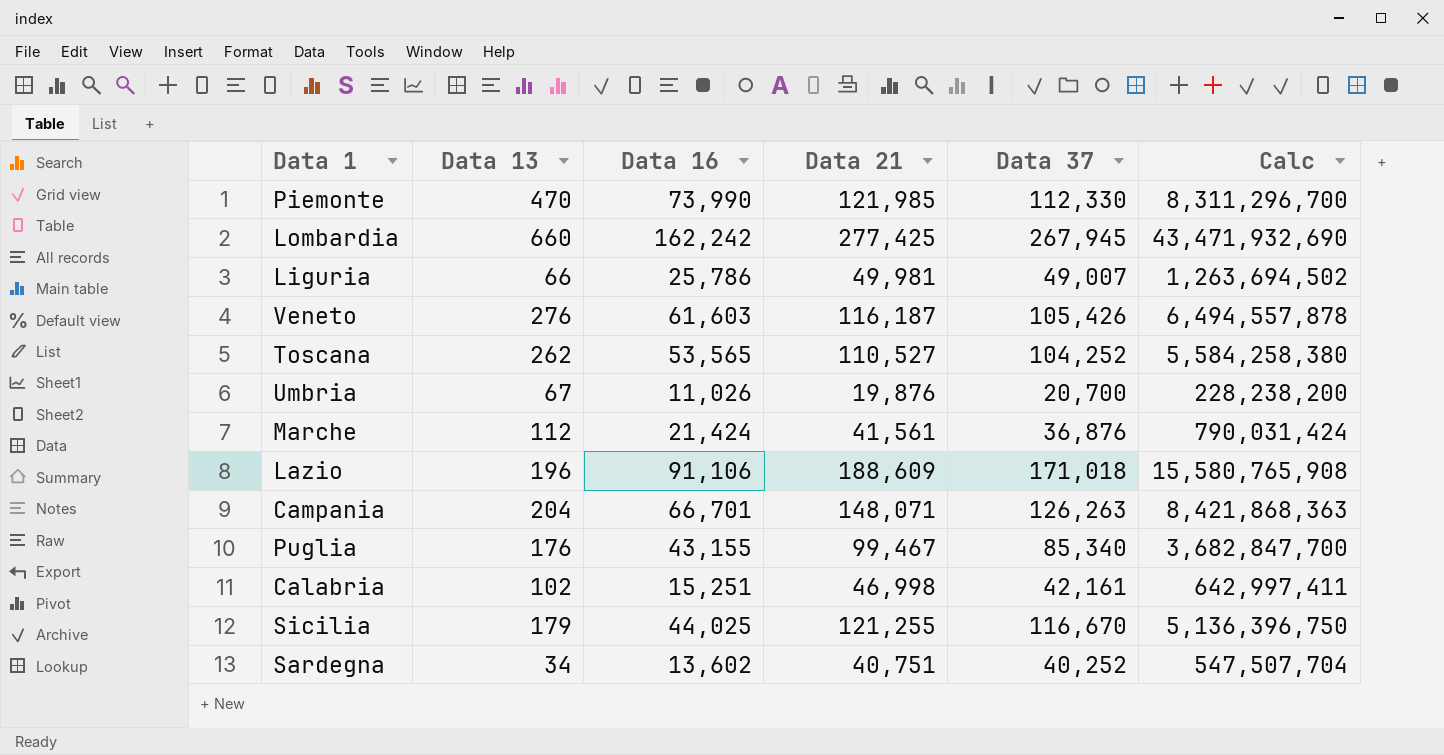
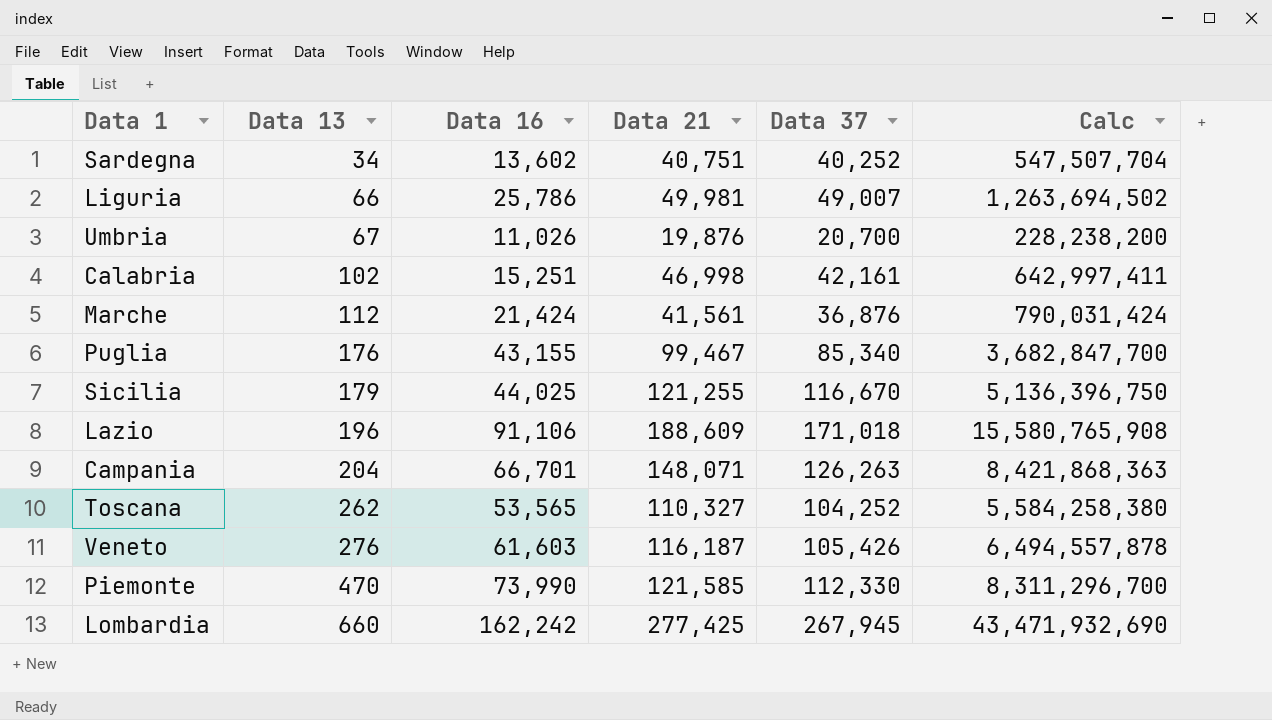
row order: none -> Data 13 ascending
Toscana | Data 21: 110,527 -> 110,327
Piemonte | Data 21: 121,985 -> 121,585

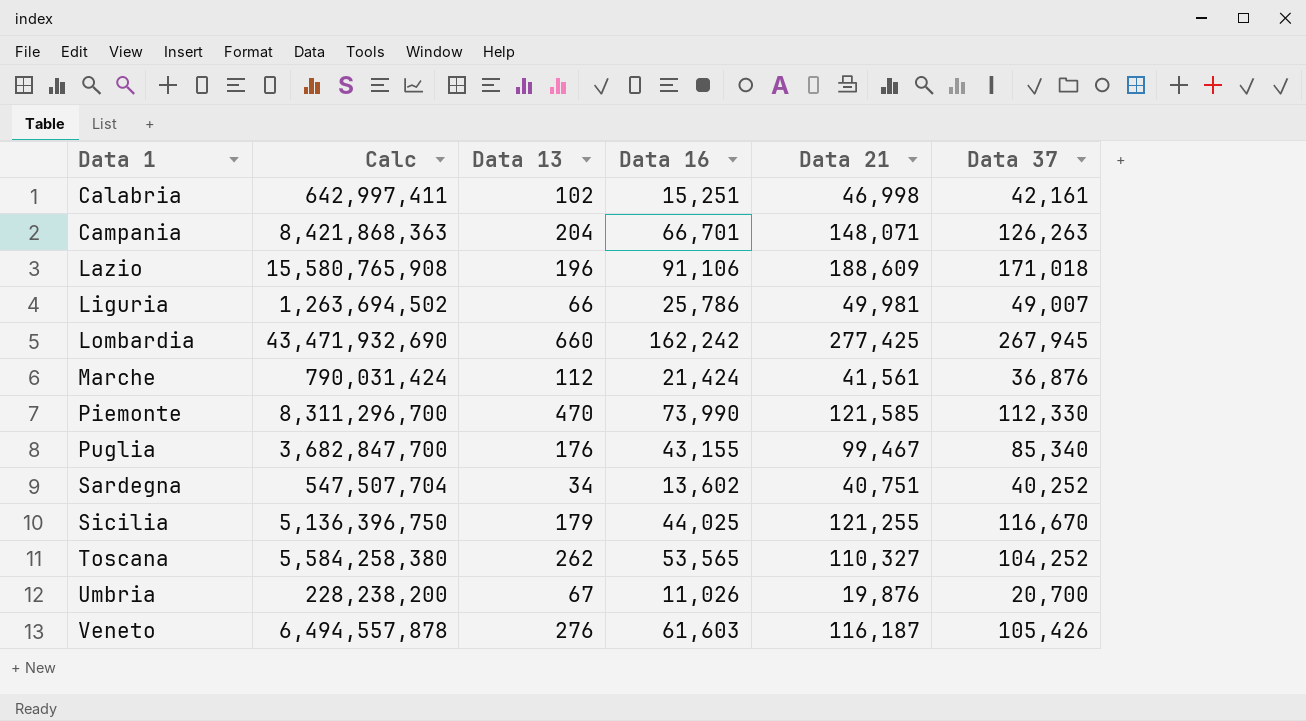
row order: Data 13 ascending -> Data 1 ascending
column Calc | position: 6 -> 2

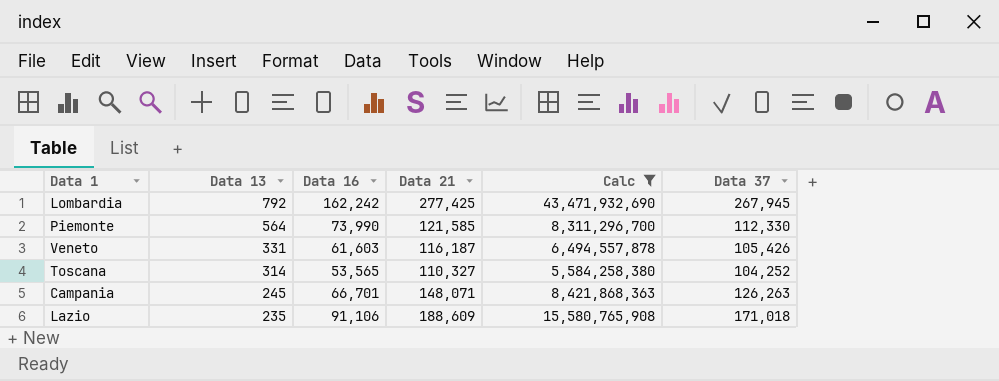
filter: none -> Calc >= 5,584,258,380
row order: Data 1 ascending -> Data 13 descending
column Calc | position: 2 -> 5
Lombardia | Data 13: 660 -> 792
Piemonte | Data 13: 470 -> 564
Veneto | Data 13: 276 -> 331
Toscana | Data 13: 262 -> 314
Campania | Data 13: 204 -> 245
Lazio | Data 13: 196 -> 235

